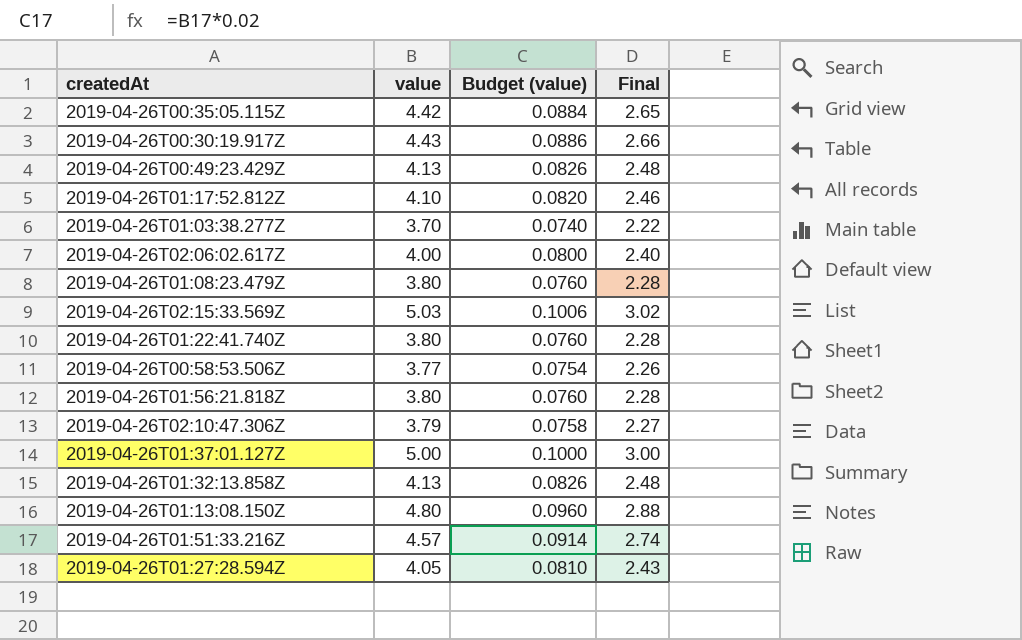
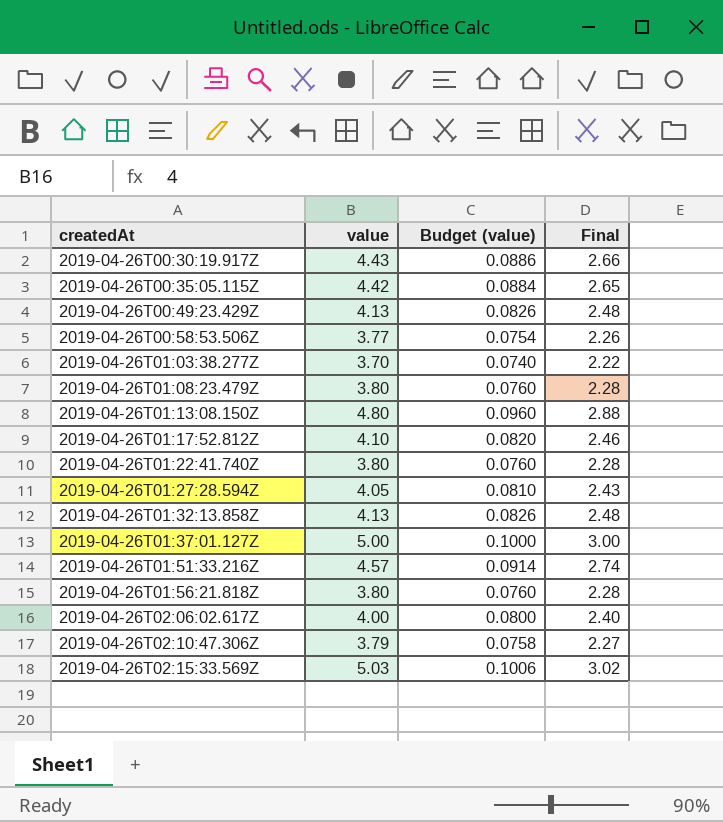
row order: none -> createdAt ascending

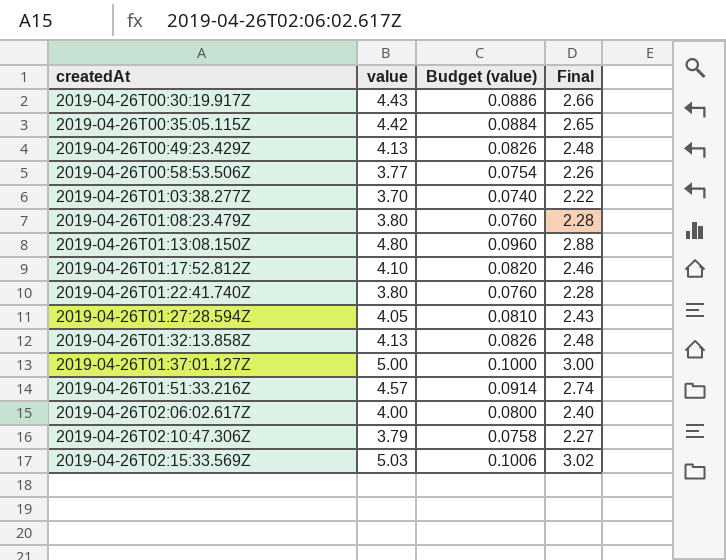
row 2019-04-26T01:56:21.818Z: 3.80 | 0.0760 | 2.28 -> none

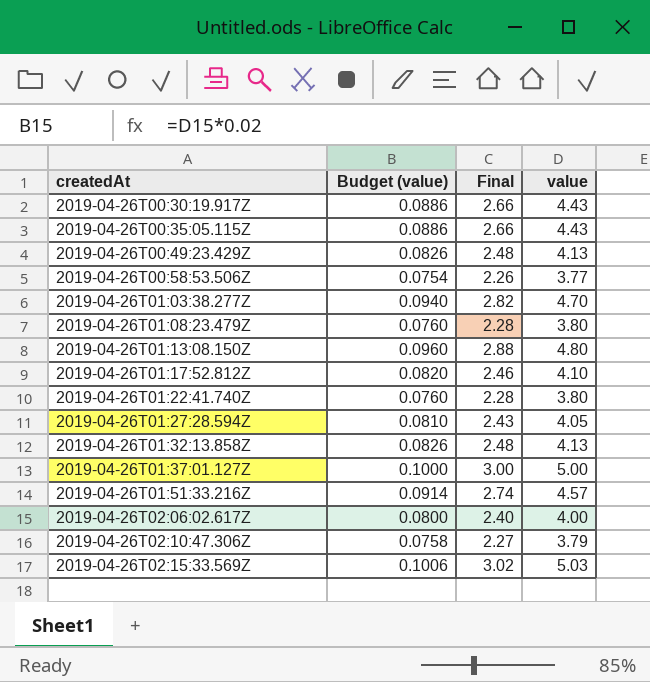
column value | position: 2 -> 4
2019-04-26T00:35:05.115Z | Budget (value): 0.0884 -> 0.0886
2019-04-26T00:35:05.115Z | Final: 2.65 -> 2.66
2019-04-26T00:35:05.115Z | value: 4.42 -> 4.43
2019-04-26T01:03:38.277Z | Budget (value): 0.0740 -> 0.0940
2019-04-26T01:03:38.277Z | Final: 2.22 -> 2.82
2019-04-26T01:03:38.277Z | value: 3.70 -> 4.70

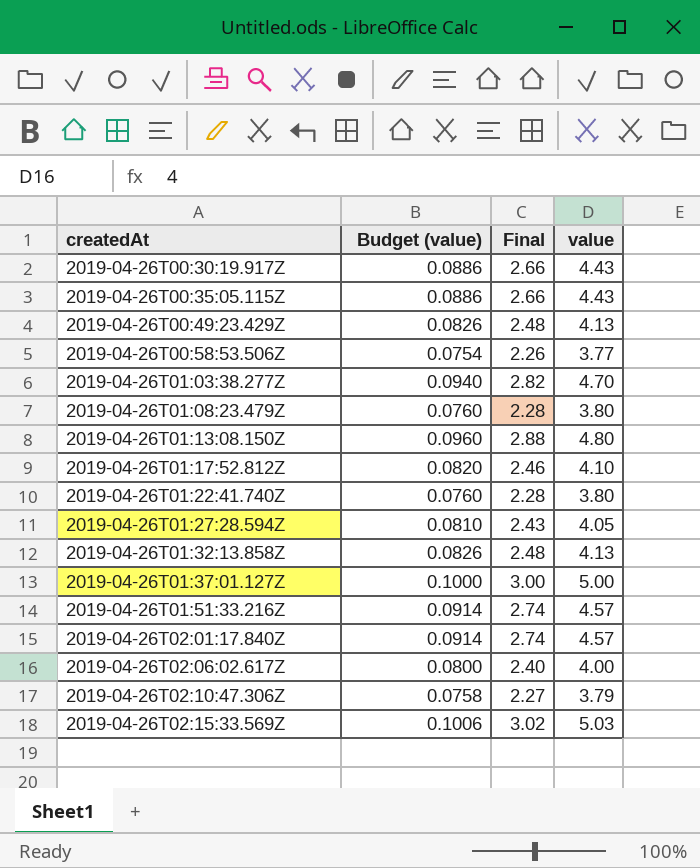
row 2019-04-26T02:01:17.840Z: none -> 0.0914 | 2.74 | 4.57

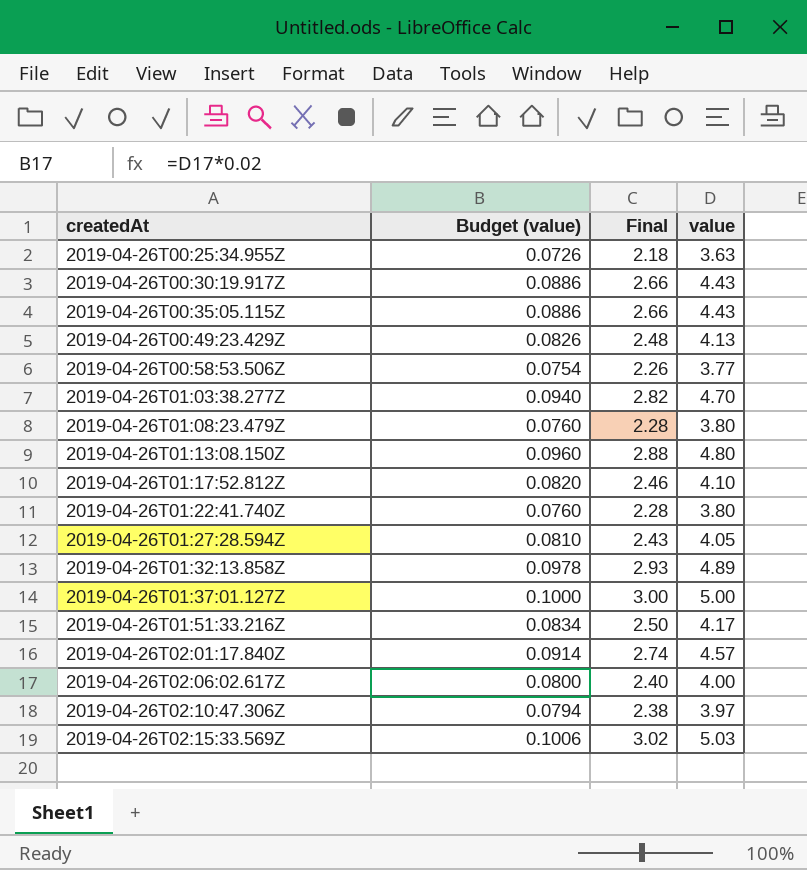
row 2019-04-26T00:25:34.955Z: none -> 0.0726 | 2.18 | 3.63
2019-04-26T01:32:13.858Z | Budget (value): 0.0826 -> 0.0978
2019-04-26T01:32:13.858Z | Final: 2.48 -> 2.93
2019-04-26T01:32:13.858Z | value: 4.13 -> 4.89
2019-04-26T01:51:33.216Z | Budget (value): 0.0914 -> 0.0834
2019-04-26T01:51:33.216Z | Final: 2.74 -> 2.50
2019-04-26T01:51:33.216Z | value: 4.57 -> 4.17
2019-04-26T02:10:47.306Z | Budget (value): 0.0758 -> 0.0794
2019-04-26T02:10:47.306Z | Final: 2.27 -> 2.38
2019-04-26T02:10:47.306Z | value: 3.79 -> 3.97

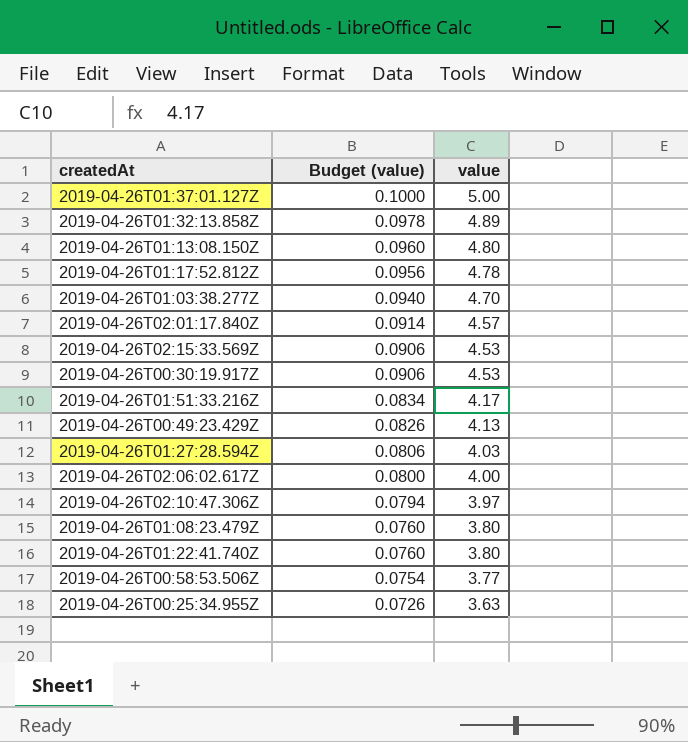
row order: createdAt ascending -> Budget (value) descending
column Final | formula: [value] * 0.6 -> none
row 2019-04-26T00:35:05.115Z: 0.0886 | 2.66 | 4.43 -> none
2019-04-26T01:17:52.812Z | Budget (value): 0.0820 -> 0.0956
2019-04-26T01:17:52.812Z | value: 4.10 -> 4.78
2019-04-26T02:15:33.569Z | Budget (value): 0.1006 -> 0.0906
2019-04-26T02:15:33.569Z | value: 5.03 -> 4.53
2019-04-26T00:30:19.917Z | Budget (value): 0.0886 -> 0.0906
2019-04-26T00:30:19.917Z | value: 4.43 -> 4.53
2019-04-26T01:27:28.594Z | Budget (value): 0.0810 -> 0.0806
2019-04-26T01:27:28.594Z | value: 4.05 -> 4.03

